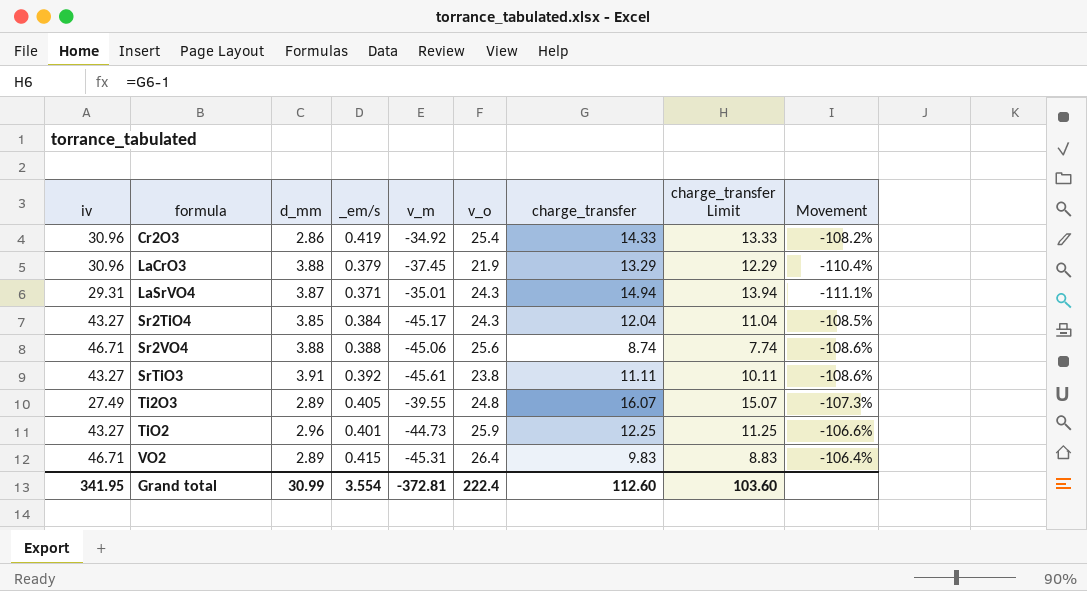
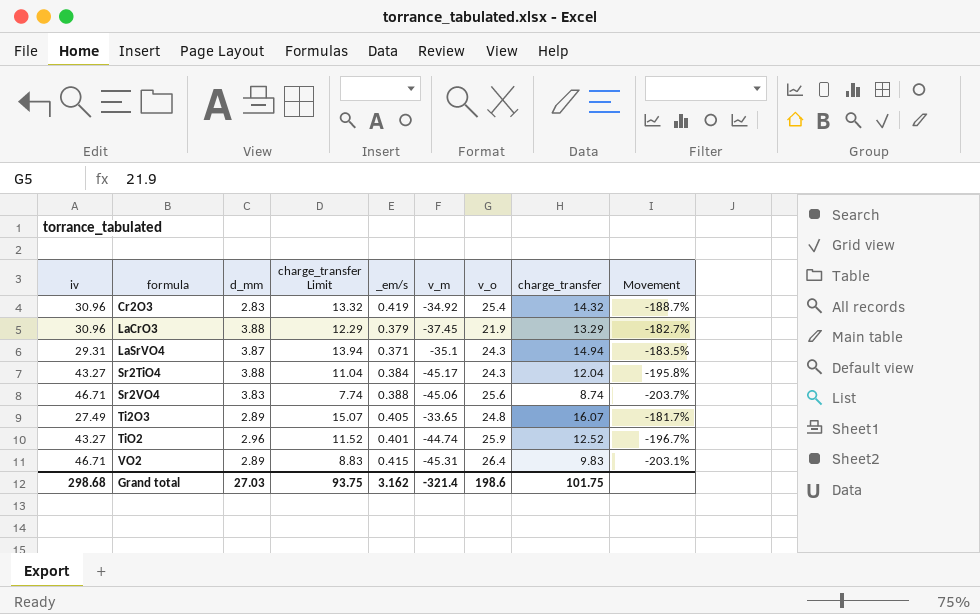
column charge_transfer Limit | position: 8 -> 4
column Movement | formula: ([d_mm] - [v_m]) / [v_m] -> ([iv] - [v_m]) / [v_m]
row SrTiO3: 43.27 | 3.91 | 0.392 | -45.61 | 23.8 | 11.11 | 10.11 | -108.6% -> none
Cr2O3 | d_mm: 2.86 -> 2.83
Cr2O3 | charge_transfer Limit: 13.33 -> 13.32
Cr2O3 | charge_transfer: 14.33 -> 14.32
LaSrVO4 | v_m: -35.01 -> -35.1
Sr2TiO4 | d_mm: 3.85 -> 3.88
Sr2VO4 | d_mm: 3.88 -> 3.83
Ti2O3 | v_m: -39.55 -> -33.65
TiO2 | charge_transfer Limit: 11.25 -> 11.52
TiO2 | v_m: -44.73 -> -44.74
TiO2 | charge_transfer: 12.25 -> 12.52
Grand total | iv: 341.95 -> 298.68
Grand total | d_mm: 30.99 -> 27.03
Grand total | charge_transfer Limit: 103.60 -> 93.75
Grand total | _em/s: 3.554 -> 3.162
Grand total | v_m: -372.81 -> -321.4
Grand total | v_o: 222.4 -> 198.6
Grand total | charge_transfer: 112.60 -> 101.75

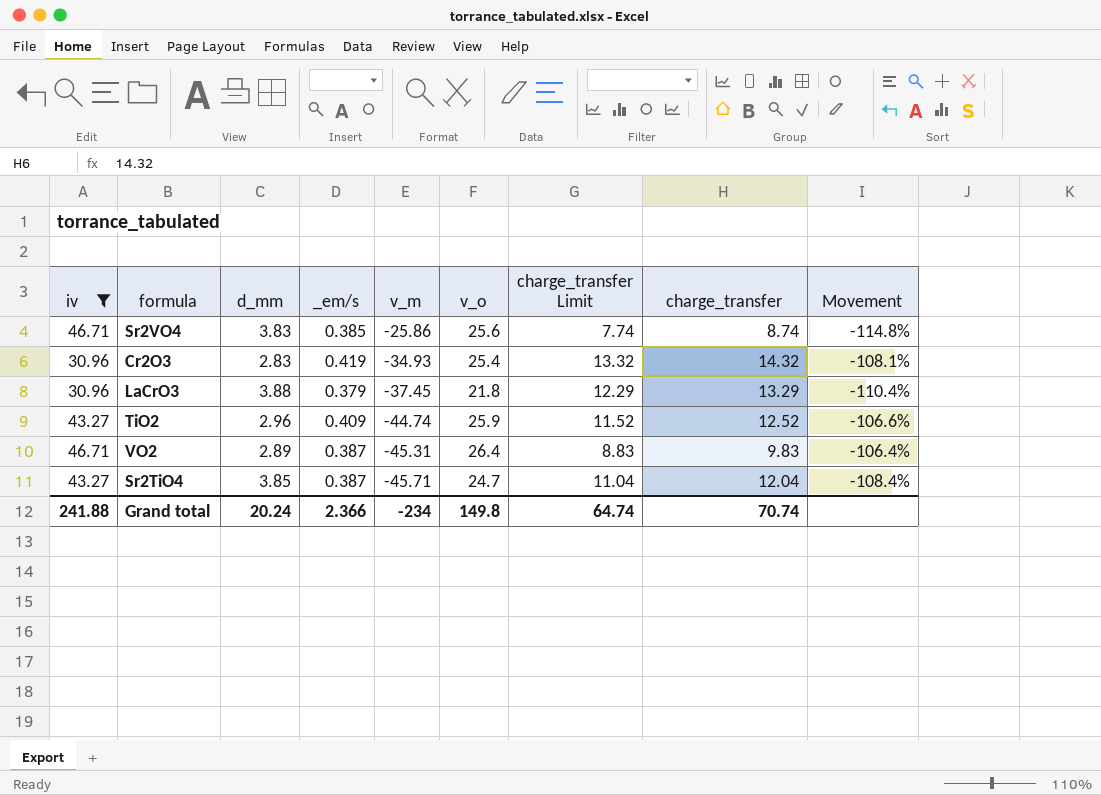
filter: none -> iv >= 30.96
row order: formula ascending -> v_m descending
column charge_transfer Limit | position: 4 -> 7
column Movement | formula: ([iv] - [v_m]) / [v_m] -> ([d_mm] - [v_m]) / [v_m]
Sr2VO4 | _em/s: 0.388 -> 0.385
Sr2VO4 | v_m: -45.06 -> -25.86
Cr2O3 | v_m: -34.92 -> -34.93
LaCrO3 | v_o: 21.9 -> 21.8
TiO2 | _em/s: 0.401 -> 0.409
VO2 | _em/s: 0.415 -> 0.387
Sr2TiO4 | d_mm: 3.88 -> 3.85
Sr2TiO4 | _em/s: 0.384 -> 0.387
Sr2TiO4 | v_m: -45.17 -> -45.71
Sr2TiO4 | v_o: 24.3 -> 24.7
Grand total | iv: 298.68 -> 241.88
Grand total | d_mm: 27.03 -> 20.24
Grand total | _em/s: 3.162 -> 2.366
Grand total | v_m: -321.4 -> -234
Grand total | v_o: 198.6 -> 149.8
Grand total | charge_transfer Limit: 93.75 -> 64.74
Grand total | charge_transfer: 101.75 -> 70.74

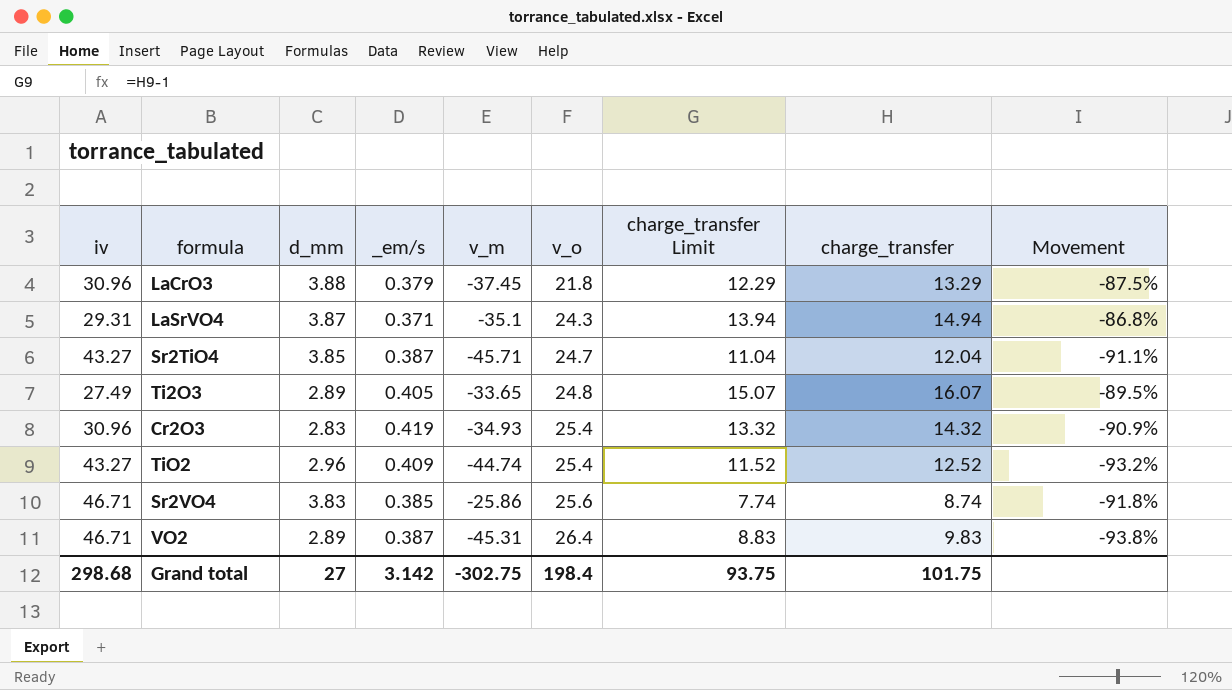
filter: iv >= 30.96 -> none
row order: v_m descending -> v_o ascending
column Movement | formula: ([d_mm] - [v_m]) / [v_m] -> ([d_mm] - [iv]) / [iv]
TiO2 | v_o: 25.9 -> 25.4
Grand total | iv: 241.88 -> 298.68
Grand total | d_mm: 20.24 -> 27
Grand total | _em/s: 2.366 -> 3.142
Grand total | v_m: -234 -> -302.75
Grand total | v_o: 149.8 -> 198.4
Grand total | charge_transfer Limit: 64.74 -> 93.75
Grand total | charge_transfer: 70.74 -> 101.75

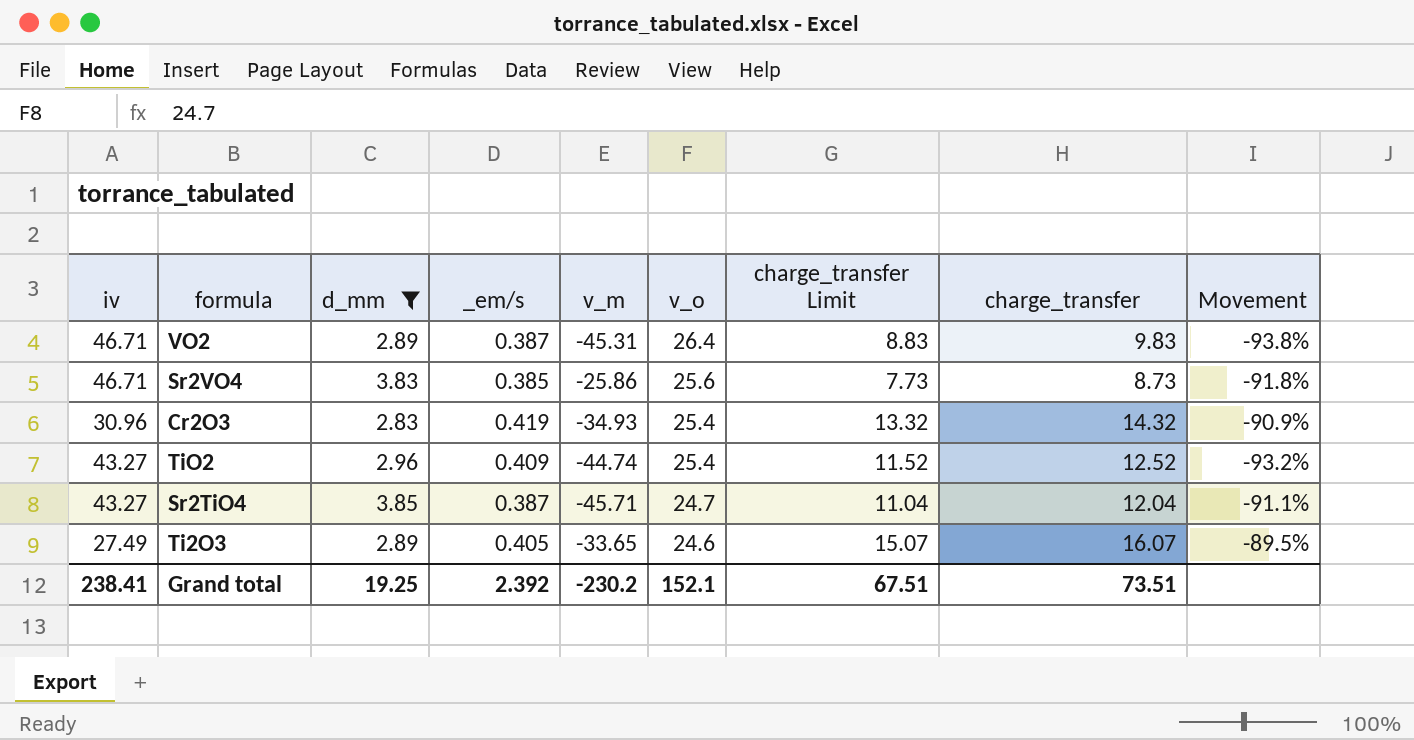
filter: none -> d_mm <= 3.85
row order: v_o ascending -> v_o descending
Sr2VO4 | charge_transfer Limit: 7.74 -> 7.73
Sr2VO4 | charge_transfer: 8.74 -> 8.73
Ti2O3 | v_o: 24.8 -> 24.6
Grand total | iv: 298.68 -> 238.41
Grand total | d_mm: 27 -> 19.25
Grand total | _em/s: 3.142 -> 2.392
Grand total | v_m: -302.75 -> -230.2
Grand total | v_o: 198.4 -> 152.1
Grand total | charge_transfer Limit: 93.75 -> 67.51
Grand total | charge_transfer: 101.75 -> 73.51

